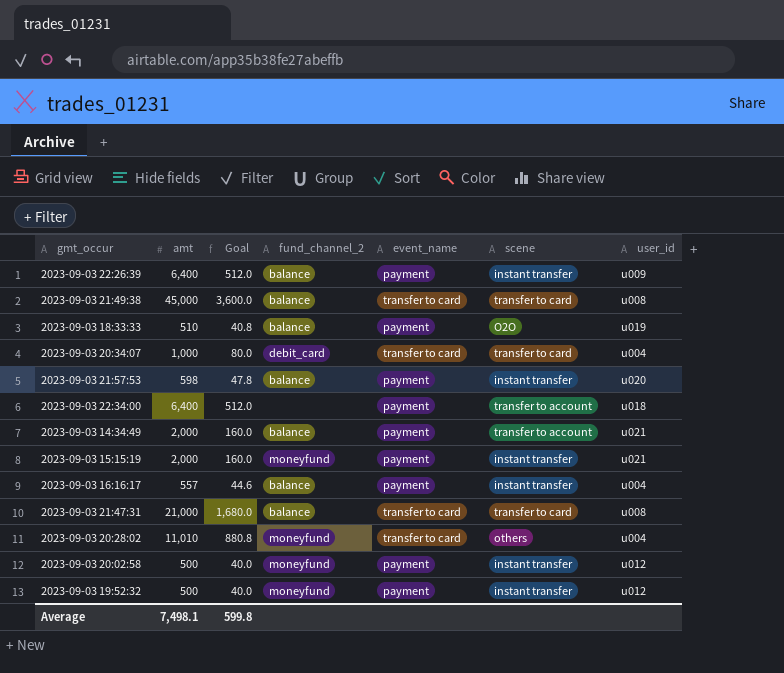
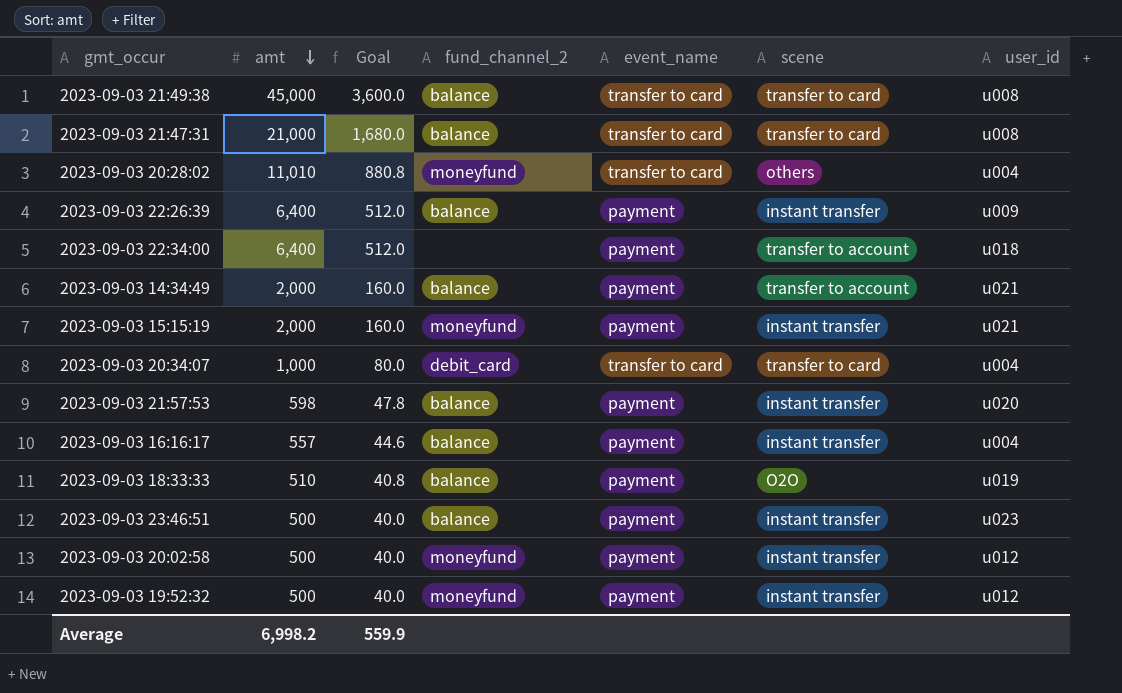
row order: none -> amt descending
row 2023-09-03 23:46:51: none -> 500 | 40.0 | balance | payment | instant transfer | u023
Average | amt: 7,498.1 -> 6,998.2
Average | Goal: 599.8 -> 559.9

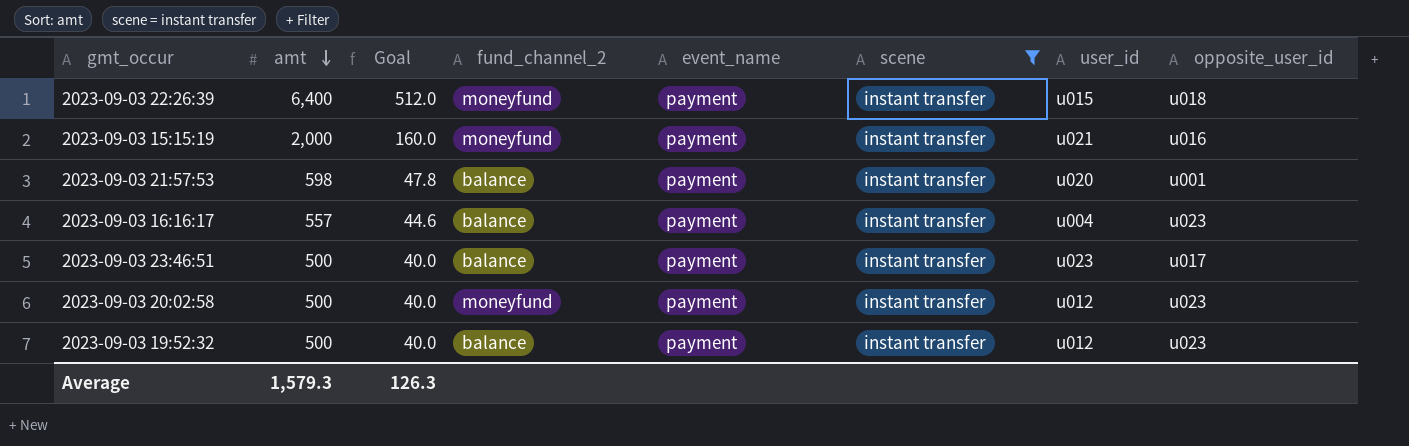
filter: none -> scene = instant transfer
column opposite_user_id | position: none -> 8
2023-09-03 22:26:39 | fund_channel_2: balance -> moneyfund
2023-09-03 22:26:39 | user_id: u009 -> u015
2023-09-03 19:52:32 | fund_channel_2: moneyfund -> balance
Average | amt: 6,998.2 -> 1,579.3
Average | Goal: 559.9 -> 126.3

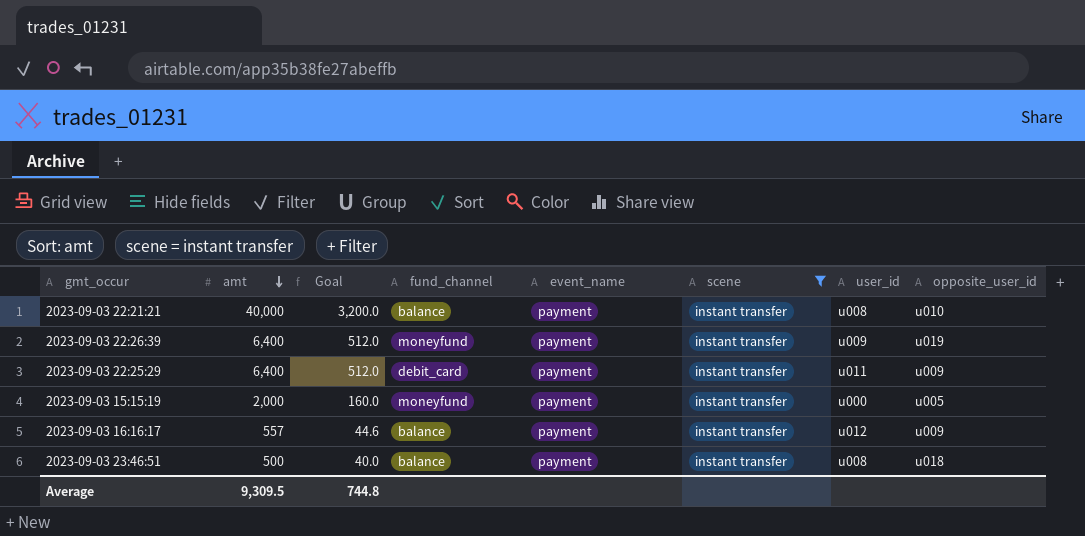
column name: fund_channel_2 -> fund_channel
row 2023-09-03 21:57:53: 598 | 47.8 | balance | payment | instant transfer | u020 | u001 -> none
row 2023-09-03 20:02:58: 500 | 40.0 | moneyfund | payment | instant transfer | u012 | u023 -> none
row 2023-09-03 19:52:32: 500 | 40.0 | balance | payment | instant transfer | u012 | u023 -> none
row 2023-09-03 22:21:21: none -> 40,000 | 3,200.0 | balance | payment | instant transfer | u008 | u010
2023-09-03 22:26:39 | user_id: u015 -> u009
2023-09-03 22:26:39 | opposite_user_id: u018 -> u019
row 2023-09-03 22:25:29: none -> 6,400 | 512.0 | debit_card | payment | instant transfer | u011 | u009
2023-09-03 15:15:19 | user_id: u021 -> u000
2023-09-03 15:15:19 | opposite_user_id: u016 -> u005
2023-09-03 16:16:17 | user_id: u004 -> u012
2023-09-03 16:16:17 | opposite_user_id: u023 -> u009
2023-09-03 23:46:51 | user_id: u023 -> u008
2023-09-03 23:46:51 | opposite_user_id: u017 -> u018
Average | amt: 1,579.3 -> 9,309.5
Average | Goal: 126.3 -> 744.8

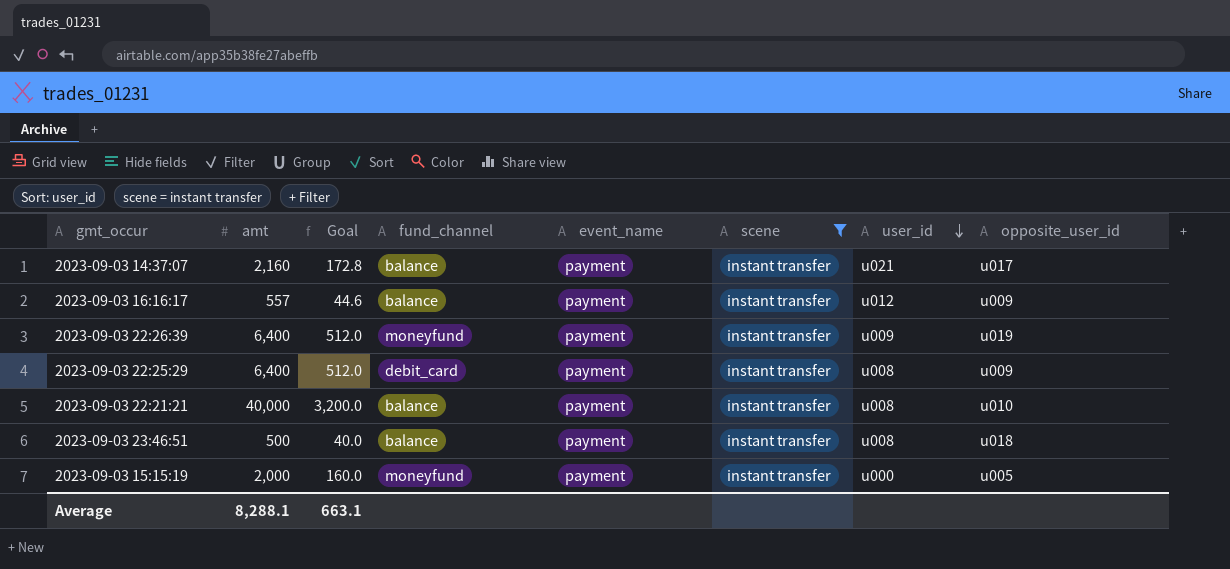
row order: amt descending -> user_id descending
row 2023-09-03 14:37:07: none -> 2,160 | 172.8 | balance | payment | instant transfer | u021 | u017
2023-09-03 22:25:29 | user_id: u011 -> u008
Average | amt: 9,309.5 -> 8,288.1
Average | Goal: 744.8 -> 663.1

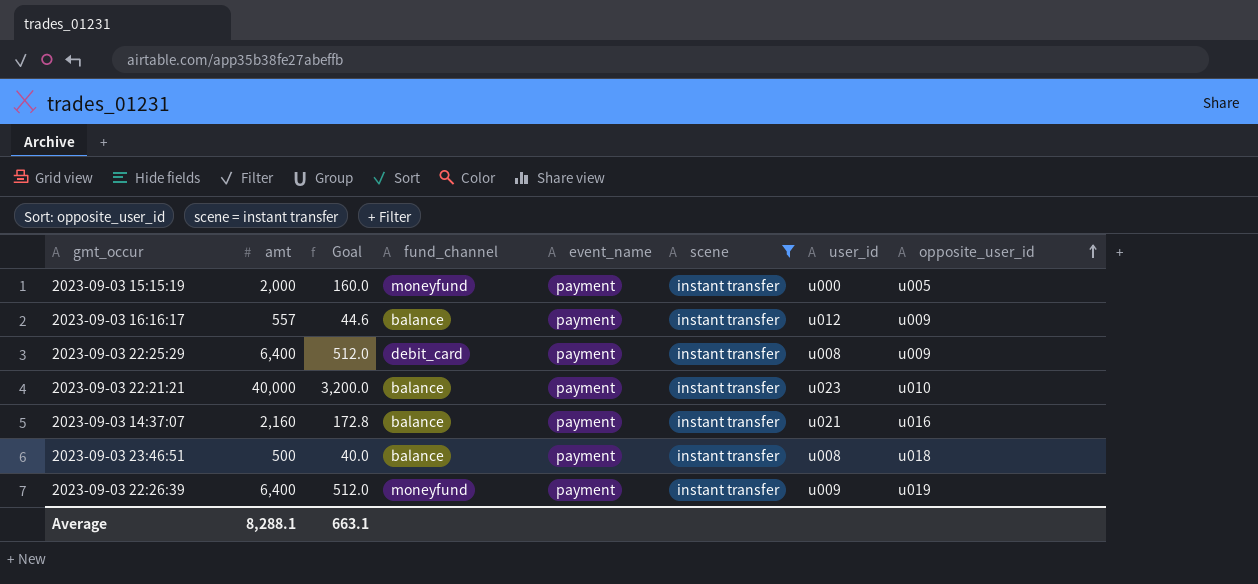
row order: user_id descending -> opposite_user_id ascending
2023-09-03 22:21:21 | user_id: u008 -> u023
2023-09-03 14:37:07 | opposite_user_id: u017 -> u016

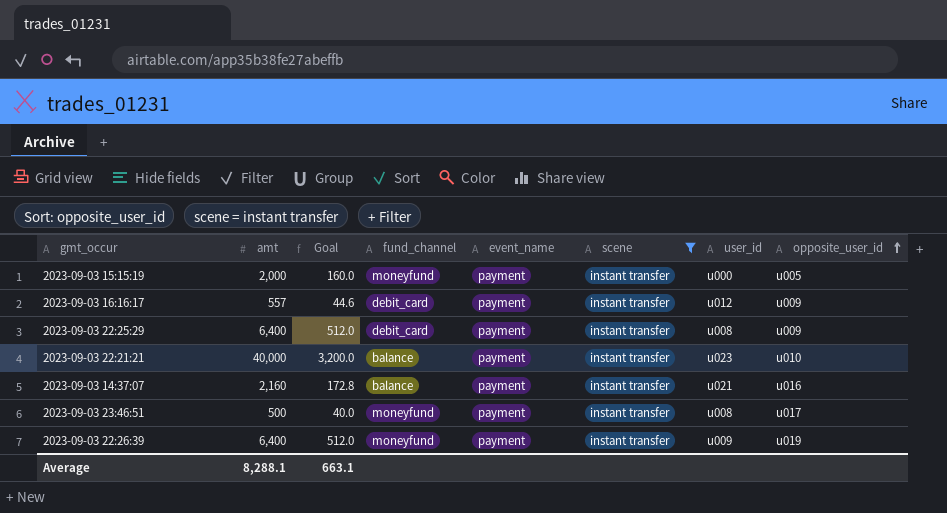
2023-09-03 16:16:17 | fund_channel: balance -> debit_card
2023-09-03 23:46:51 | fund_channel: balance -> moneyfund
2023-09-03 23:46:51 | opposite_user_id: u018 -> u017

